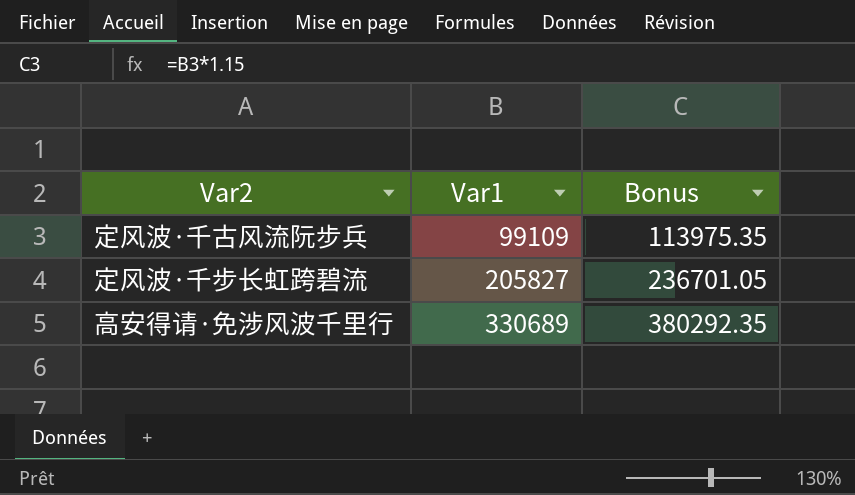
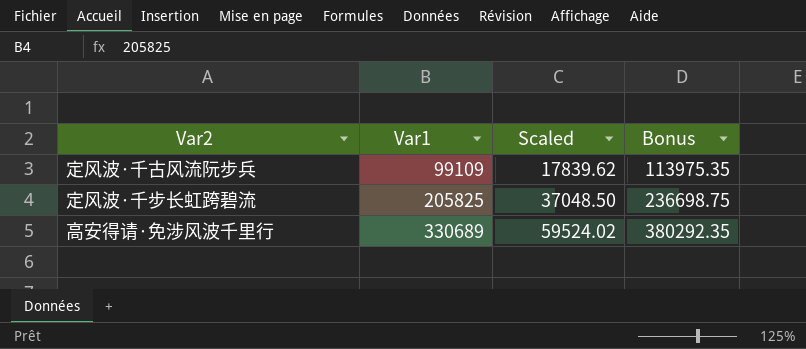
column Scaled | formula: none -> [Var1] * 0.18
定风波·千步长虹跨碧流 | Var1: 205827 -> 205825
定风波·千步长虹跨碧流 | Bonus: 236701.05 -> 236698.75

